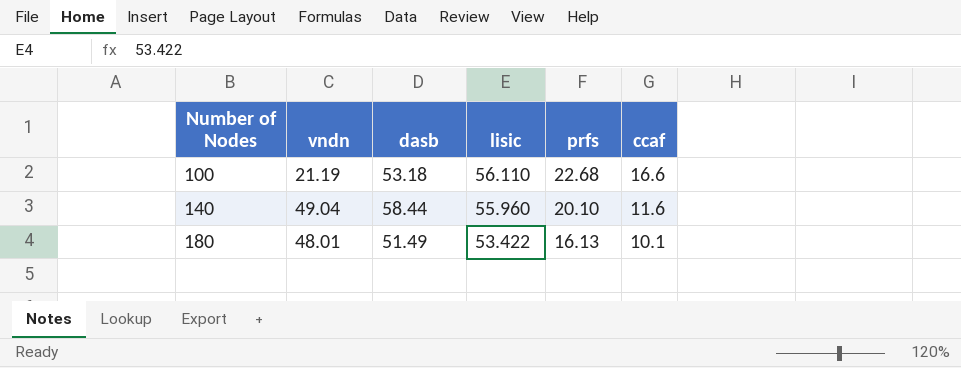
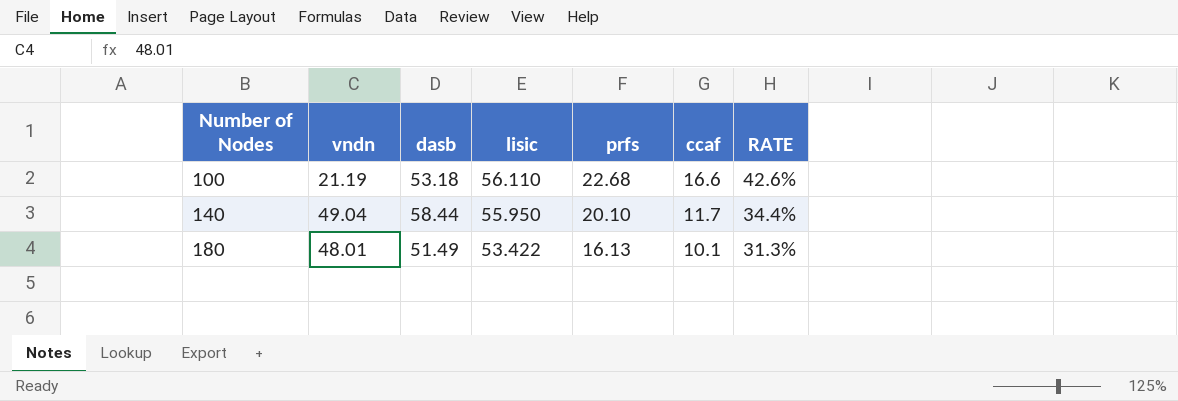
column RATE | formula: none -> [prfs] / [dasb]
140 | lisic: 55.960 -> 55.950
140 | ccaf: 11.6 -> 11.7

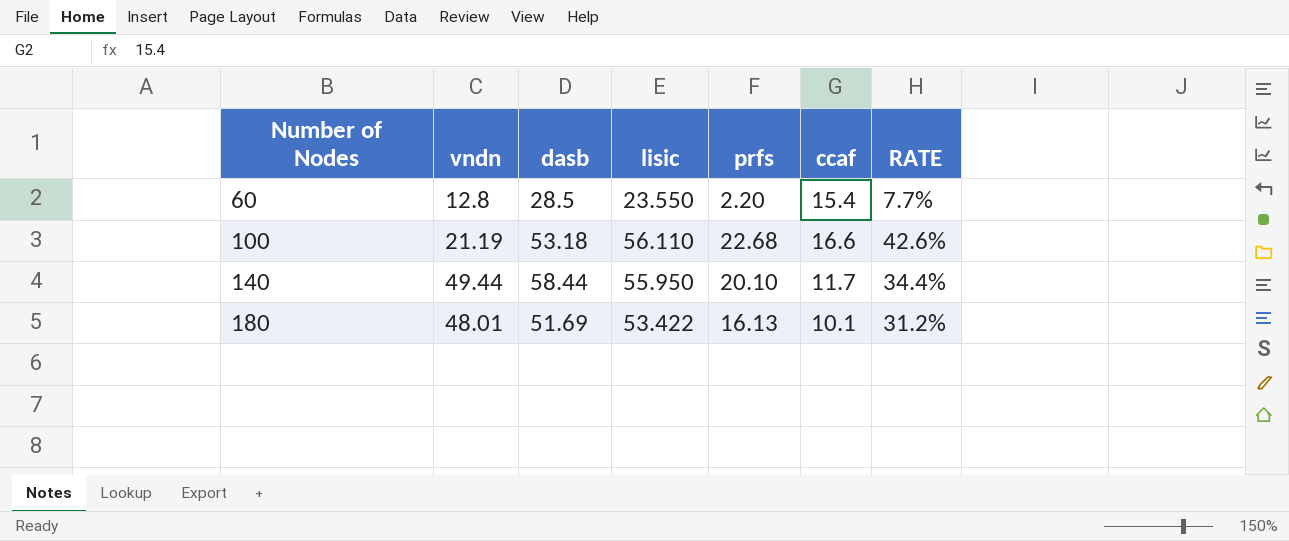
row 60: none -> 12.8 | 28.5 | 23.550 | 2.20 | 15.4 | 7.7%
140 | vndn: 49.04 -> 49.44
180 | dasb: 51.49 -> 51.69
180 | RATE: 31.3% -> 31.2%

